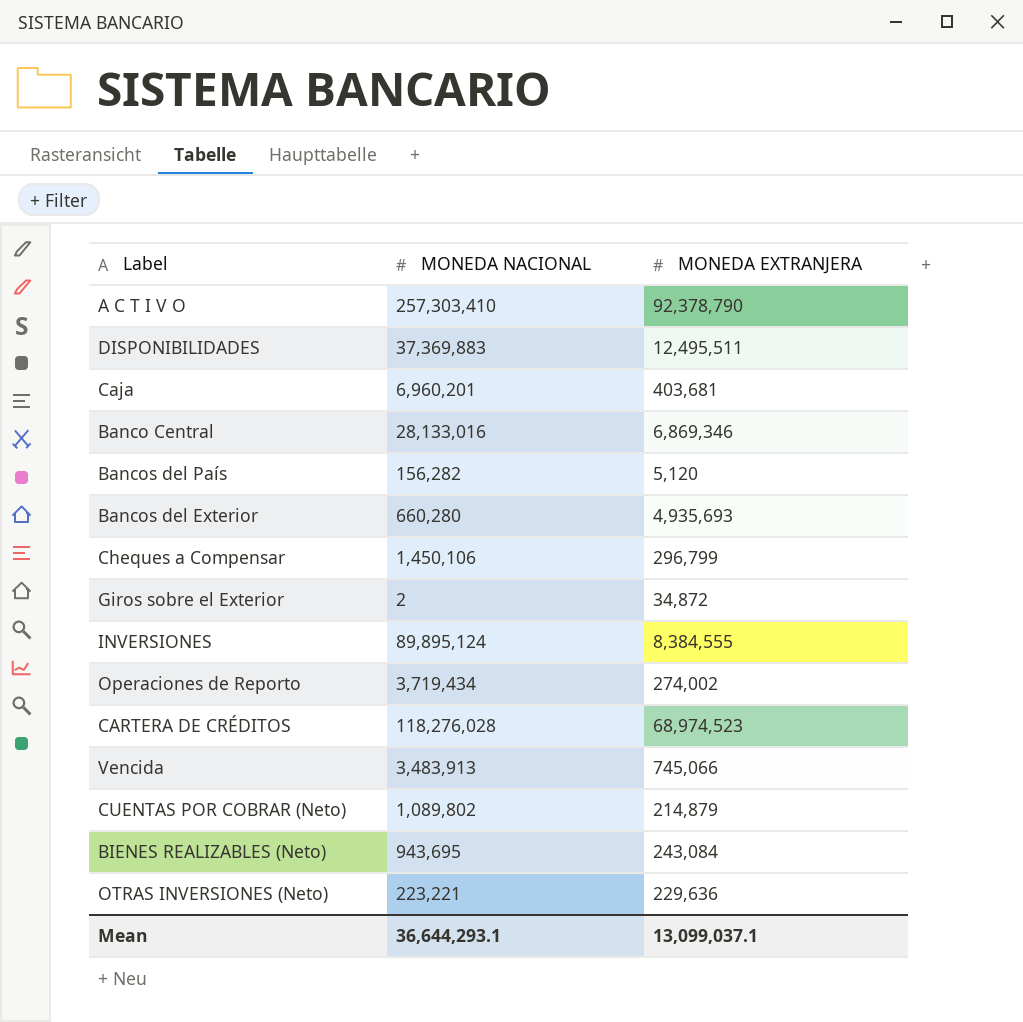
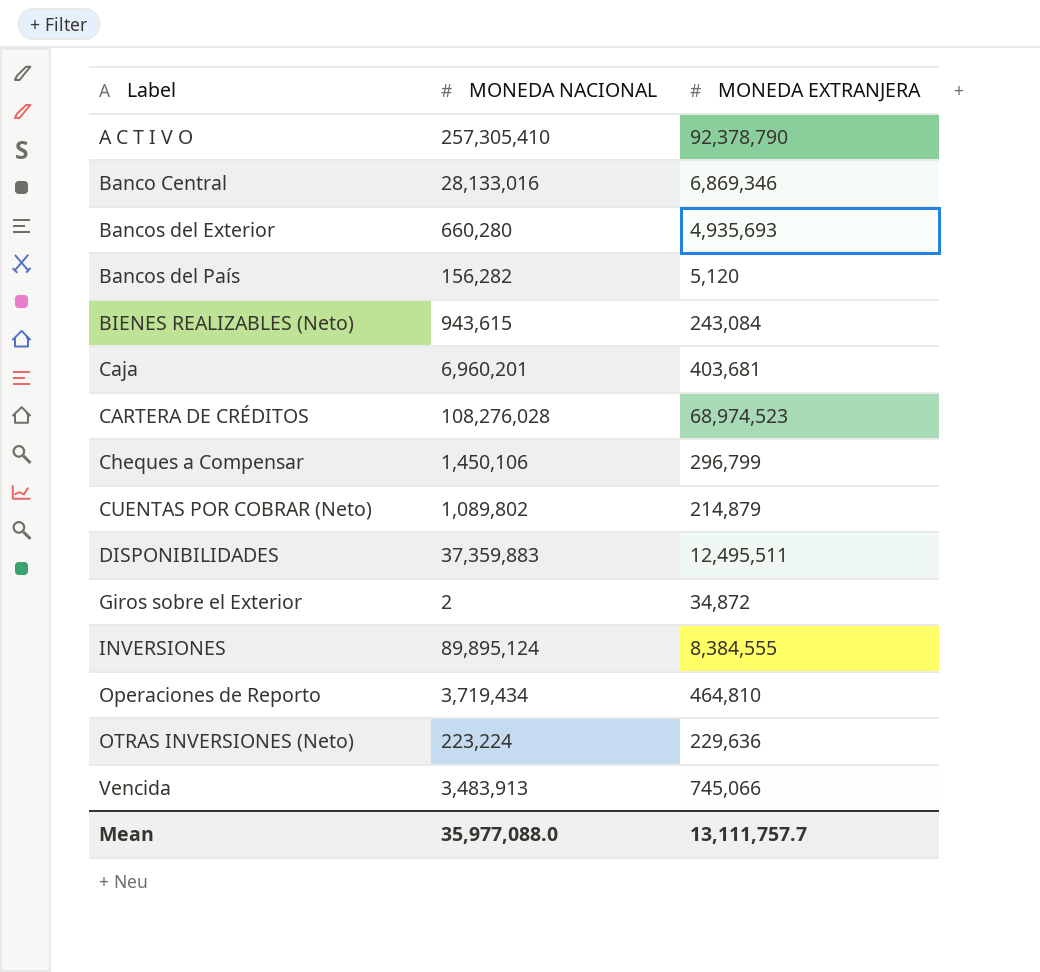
row order: none -> Label ascending
A C T I V O | MONEDA NACIONAL: 257,303,410 -> 257,305,410
BIENES REALIZABLES (Neto) | MONEDA NACIONAL: 943,695 -> 943,615
CARTERA DE CRÉDITOS | MONEDA NACIONAL: 118,276,028 -> 108,276,028
DISPONIBILIDADES | MONEDA NACIONAL: 37,369,883 -> 37,359,883
Operaciones de Reporto | MONEDA EXTRANJERA: 274,002 -> 464,810
OTRAS INVERSIONES (Neto) | MONEDA NACIONAL: 223,221 -> 223,224
Mean | MONEDA NACIONAL: 36,644,293.1 -> 35,977,088.0
Mean | MONEDA EXTRANJERA: 13,099,037.1 -> 13,111,757.7

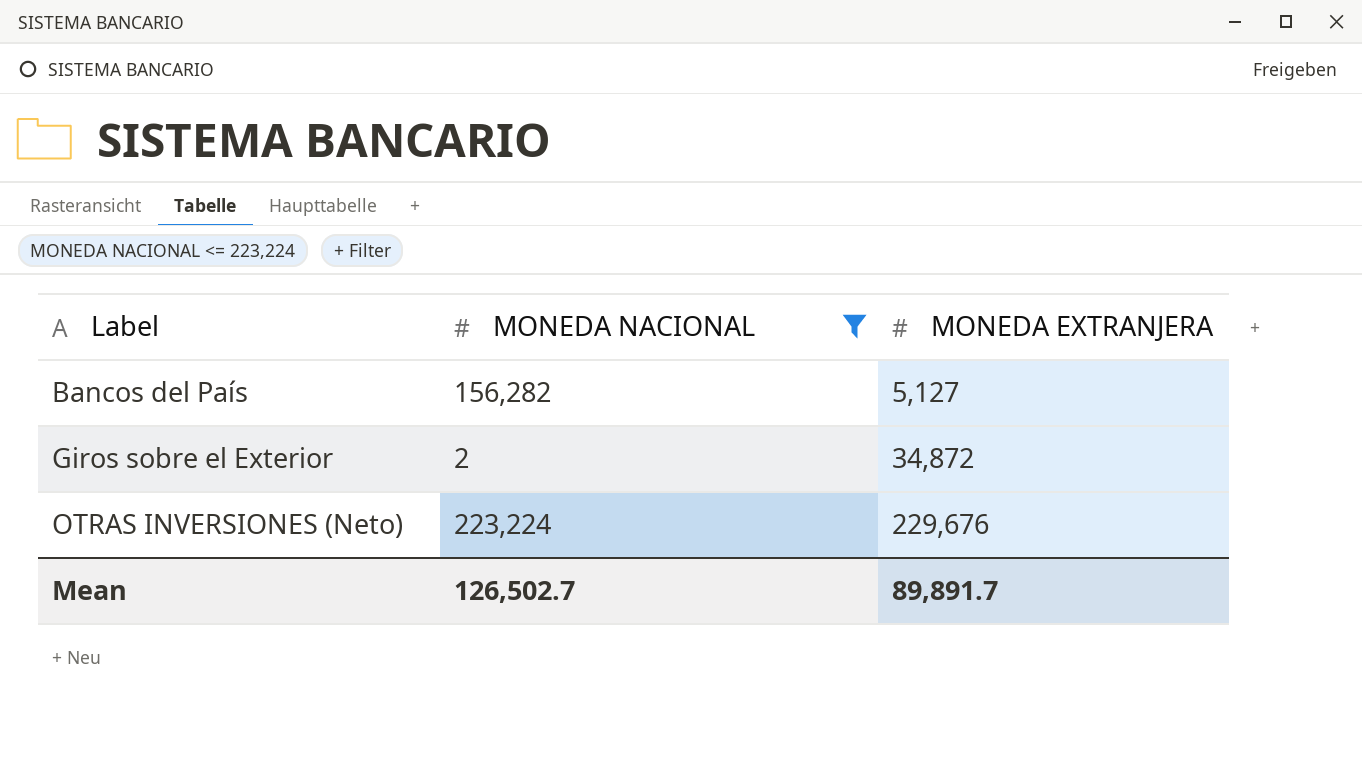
filter: none -> MONEDA NACIONAL <= 223,224
Bancos del País | MONEDA EXTRANJERA: 5,120 -> 5,127
OTRAS INVERSIONES (Neto) | MONEDA EXTRANJERA: 229,636 -> 229,676
Mean | MONEDA NACIONAL: 35,977,088.0 -> 126,502.7
Mean | MONEDA EXTRANJERA: 13,111,757.7 -> 89,891.7

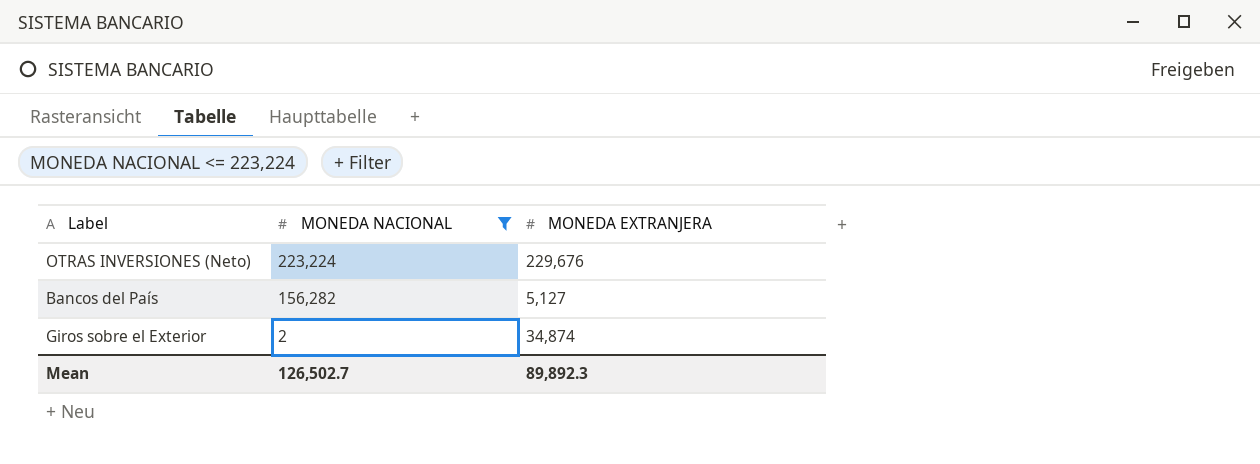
row order: Label ascending -> MONEDA NACIONAL descending
Giros sobre el Exterior | MONEDA EXTRANJERA: 34,872 -> 34,874
Mean | MONEDA EXTRANJERA: 89,891.7 -> 89,892.3

